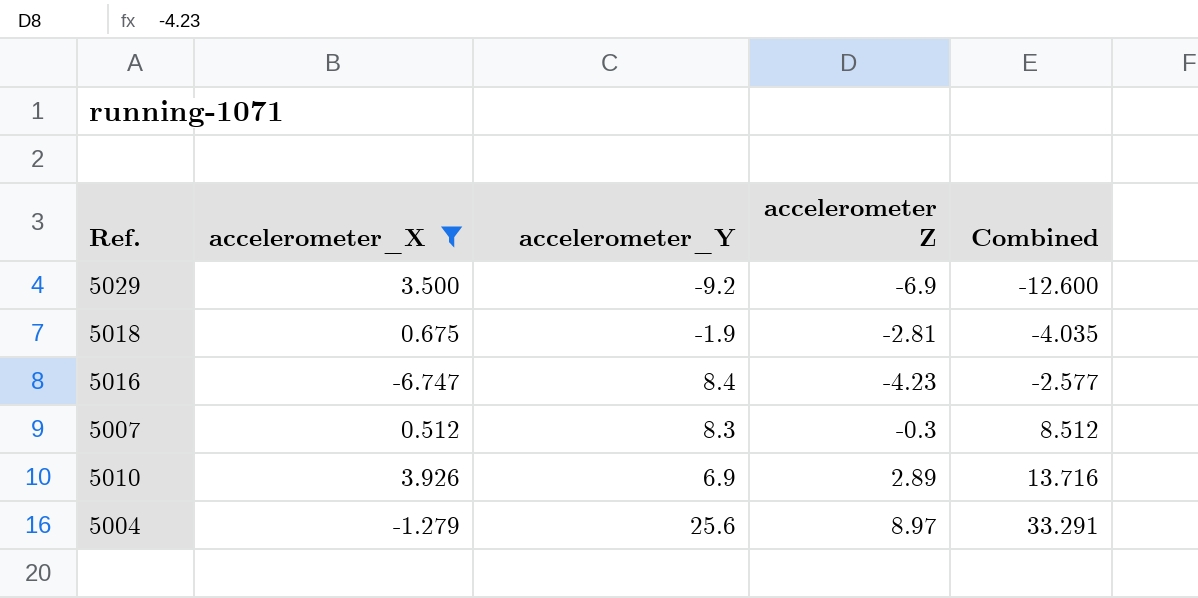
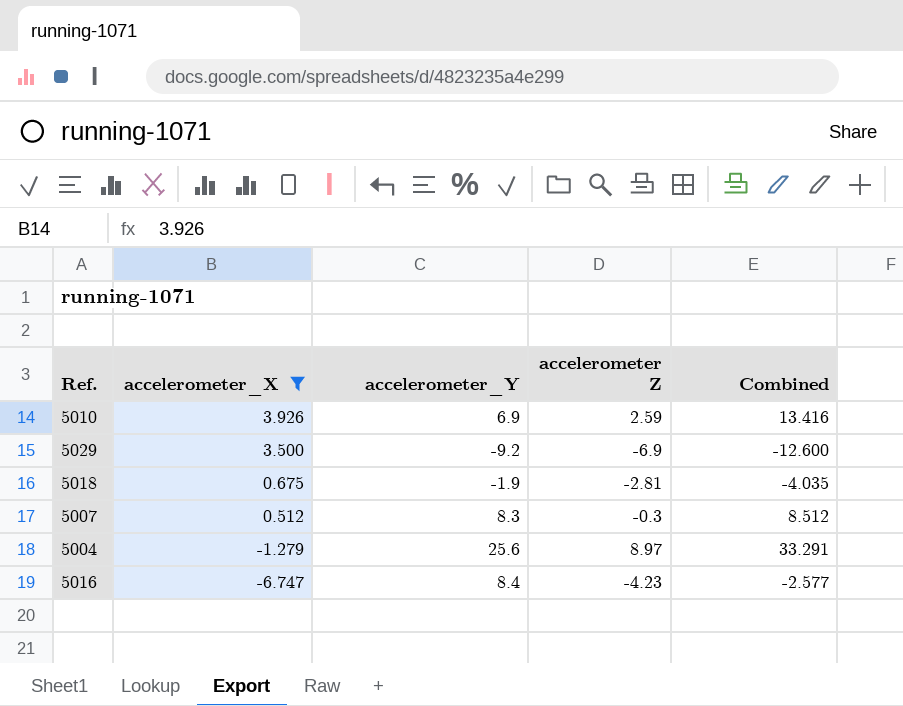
row order: Combined ascending -> accelerometer_X descending
5010 | accelerometer Z: 2.89 -> 2.59
5010 | Combined: 13.716 -> 13.416

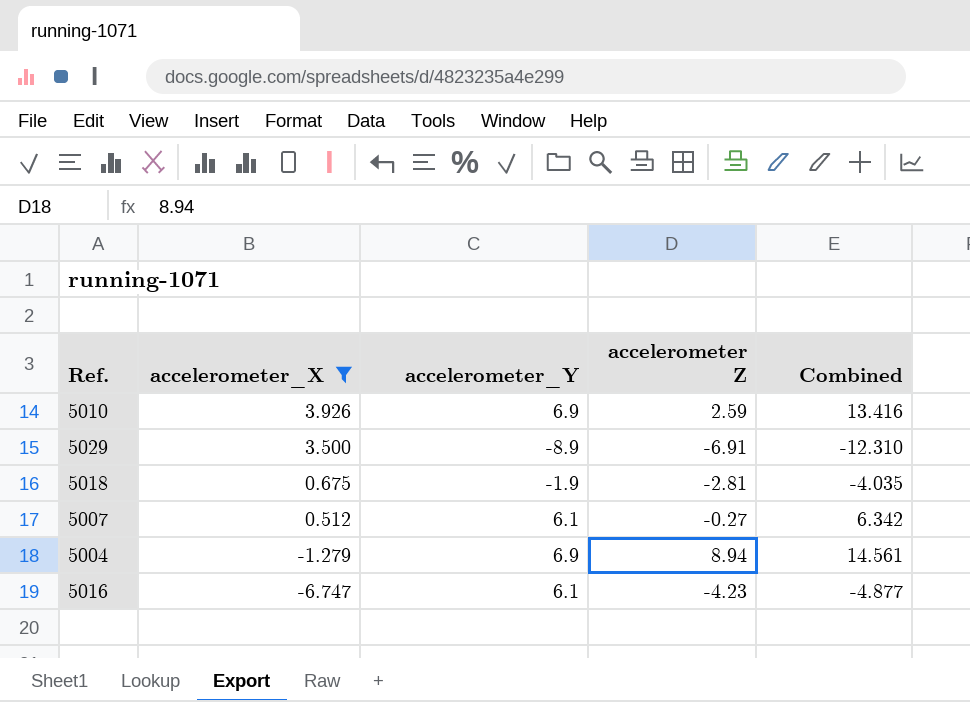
5029 | accelerometer_Y: -9.2 -> -8.9
5029 | accelerometer Z: -6.9 -> -6.91
5029 | Combined: -12.600 -> -12.310
5007 | accelerometer_Y: 8.3 -> 6.1
5007 | accelerometer Z: -0.3 -> -0.27
5007 | Combined: 8.512 -> 6.342
5004 | accelerometer_Y: 25.6 -> 6.9
5004 | accelerometer Z: 8.97 -> 8.94
5004 | Combined: 33.291 -> 14.561
5016 | accelerometer_Y: 8.4 -> 6.1
5016 | Combined: -2.577 -> -4.877

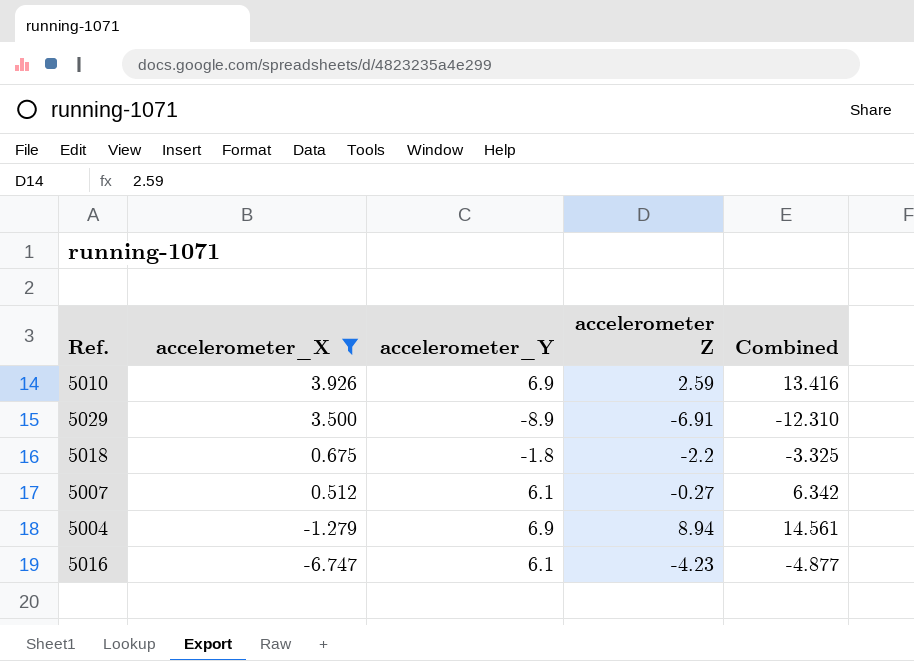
5018 | accelerometer_Y: -1.9 -> -1.8
5018 | accelerometer Z: -2.81 -> -2.2
5018 | Combined: -4.035 -> -3.325

